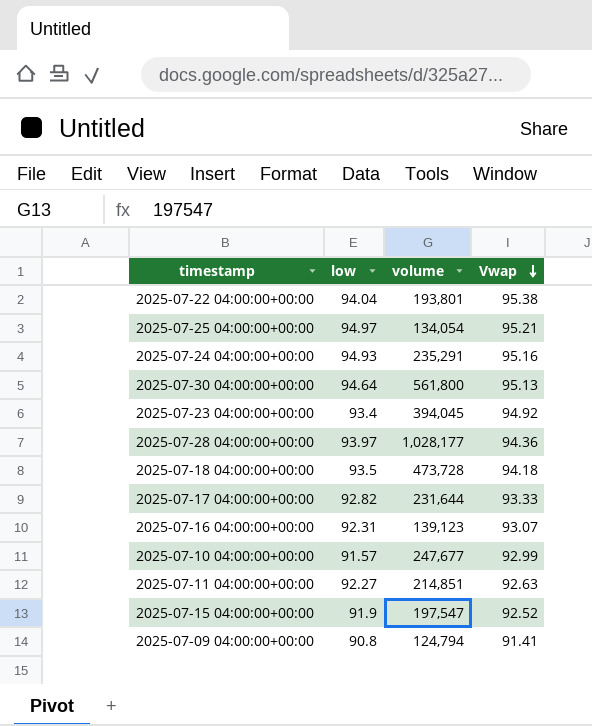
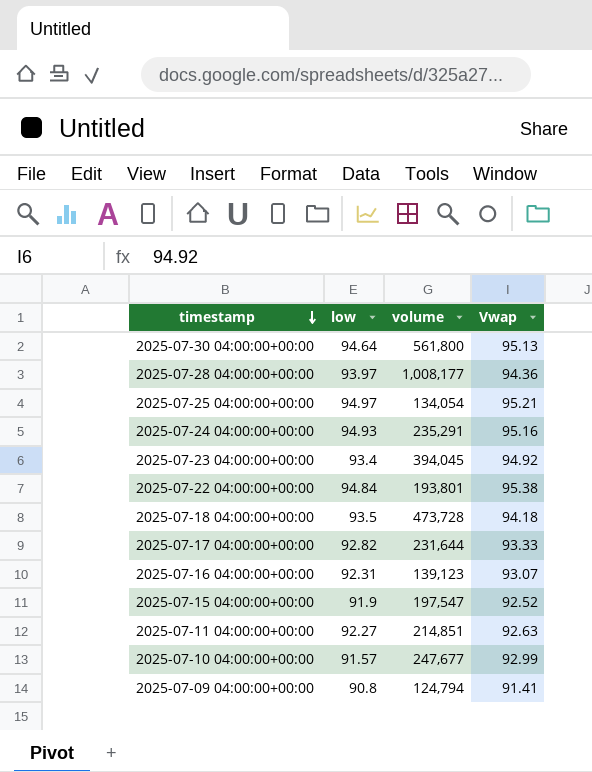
row order: Vwap descending -> timestamp descending
2025-07-28 04:00:00+00:00 | volume: 1,028,177 -> 1,008,177
2025-07-22 04:00:00+00:00 | low: 94.04 -> 94.84

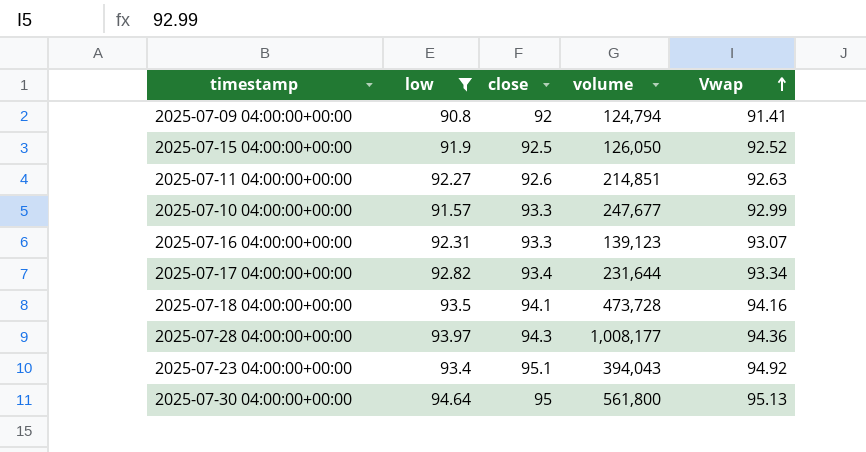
filter: none -> low <= 94.64
row order: timestamp descending -> Vwap ascending
column close | position: none -> 3
2025-07-15 04:00:00+00:00 | volume: 197,547 -> 126,050
2025-07-17 04:00:00+00:00 | Vwap: 93.33 -> 93.34
2025-07-18 04:00:00+00:00 | Vwap: 94.18 -> 94.16
2025-07-23 04:00:00+00:00 | volume: 394,045 -> 394,043

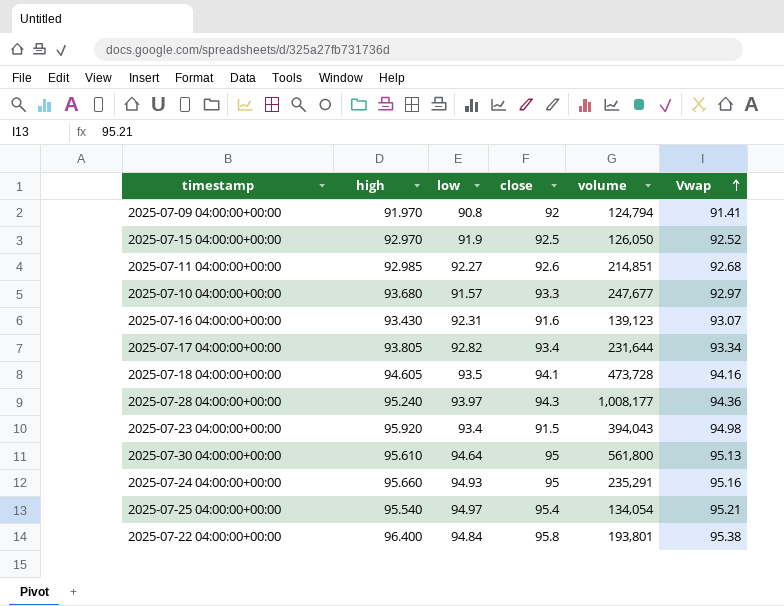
filter: low <= 94.64 -> none
column high | position: none -> 2
2025-07-11 04:00:00+00:00 | Vwap: 92.63 -> 92.68
2025-07-10 04:00:00+00:00 | Vwap: 92.99 -> 92.97
2025-07-16 04:00:00+00:00 | close: 93.3 -> 91.6
2025-07-23 04:00:00+00:00 | close: 95.1 -> 91.5
2025-07-23 04:00:00+00:00 | Vwap: 94.92 -> 94.98

